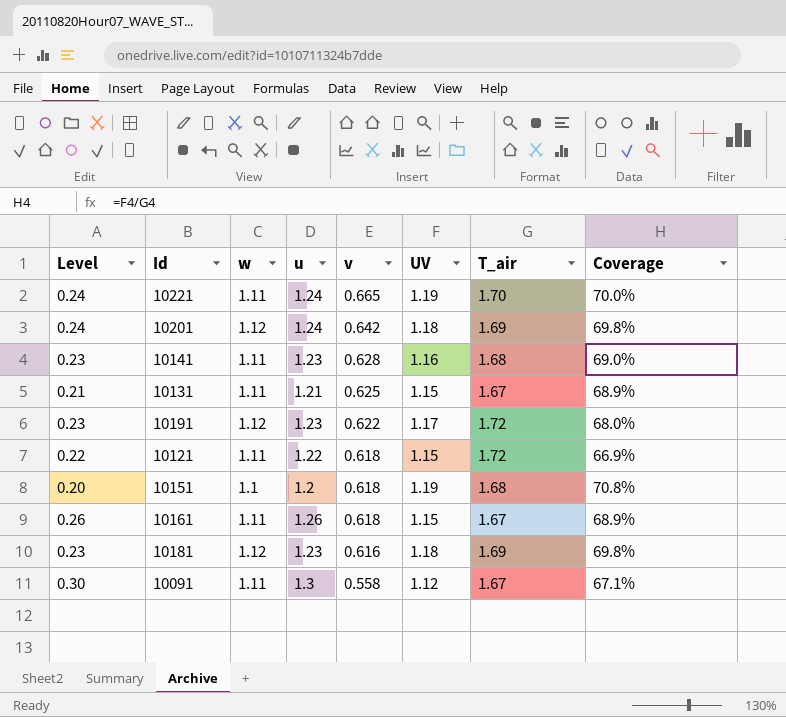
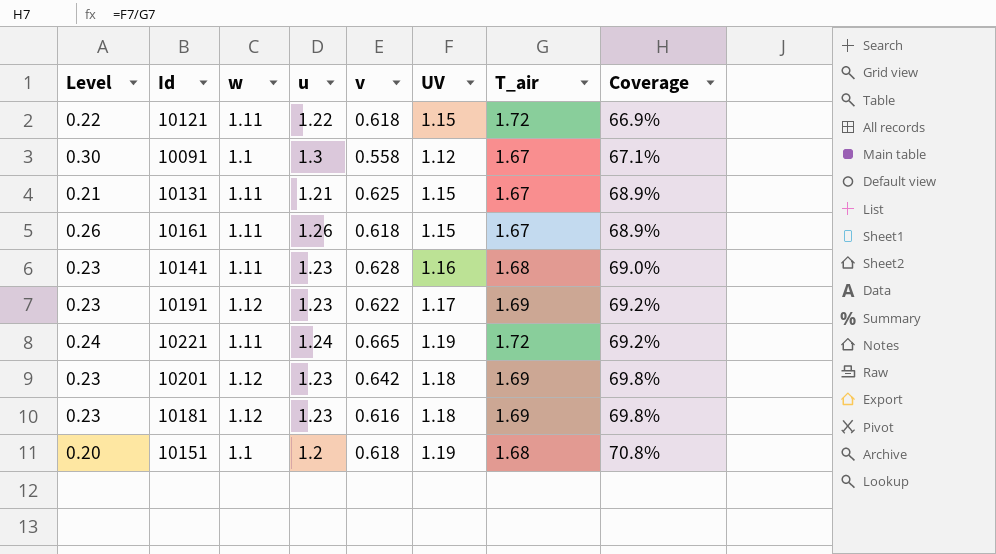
row order: v descending -> Coverage ascending
10091 | w: 1.11 -> 1.1
10191 | T_air: 1.72 -> 1.69
10191 | Coverage: 68.0% -> 69.2%
10221 | T_air: 1.70 -> 1.72
10221 | Coverage: 70.0% -> 69.2%
10201 | Level: 0.24 -> 0.23
10201 | u: 1.24 -> 1.23

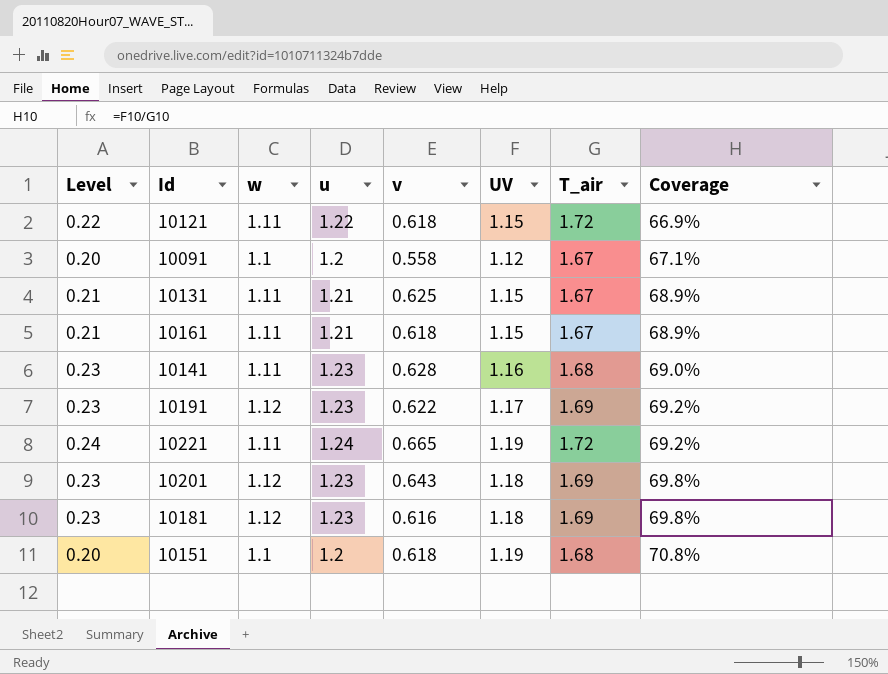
10091 | Level: 0.30 -> 0.20
10091 | u: 1.3 -> 1.2
10161 | Level: 0.26 -> 0.21
10161 | u: 1.26 -> 1.21
10201 | v: 0.642 -> 0.643

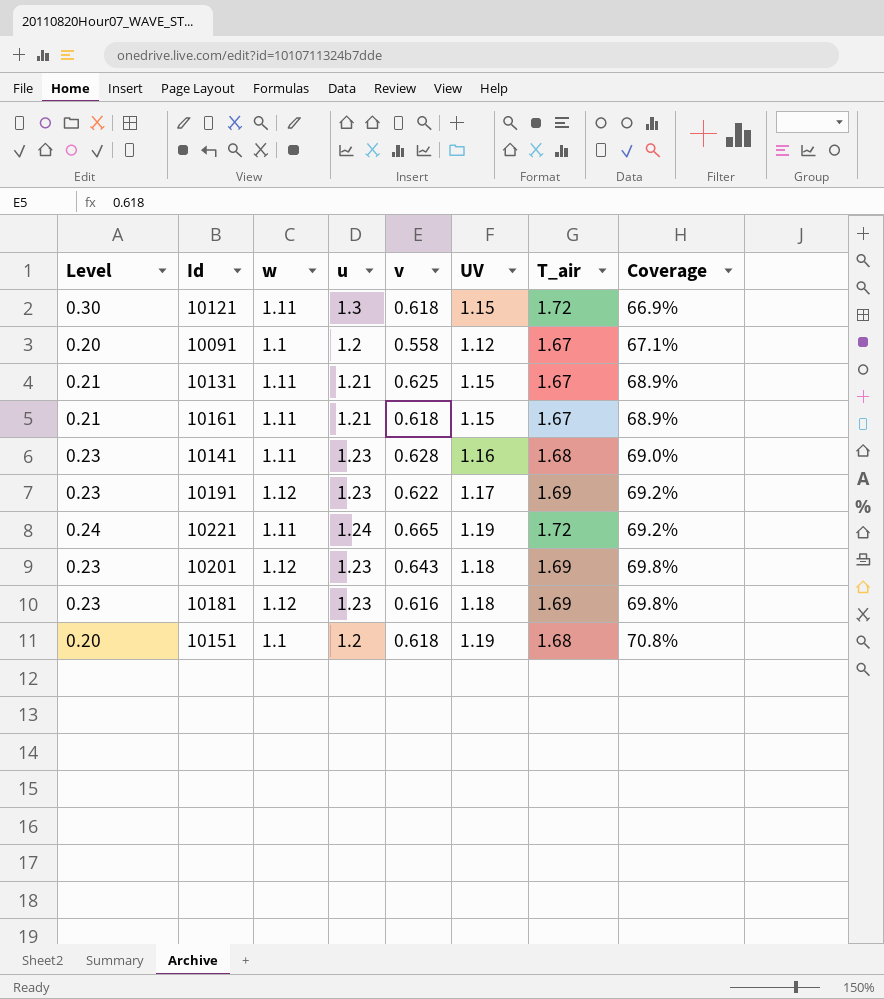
10121 | Level: 0.22 -> 0.30
10121 | u: 1.22 -> 1.3

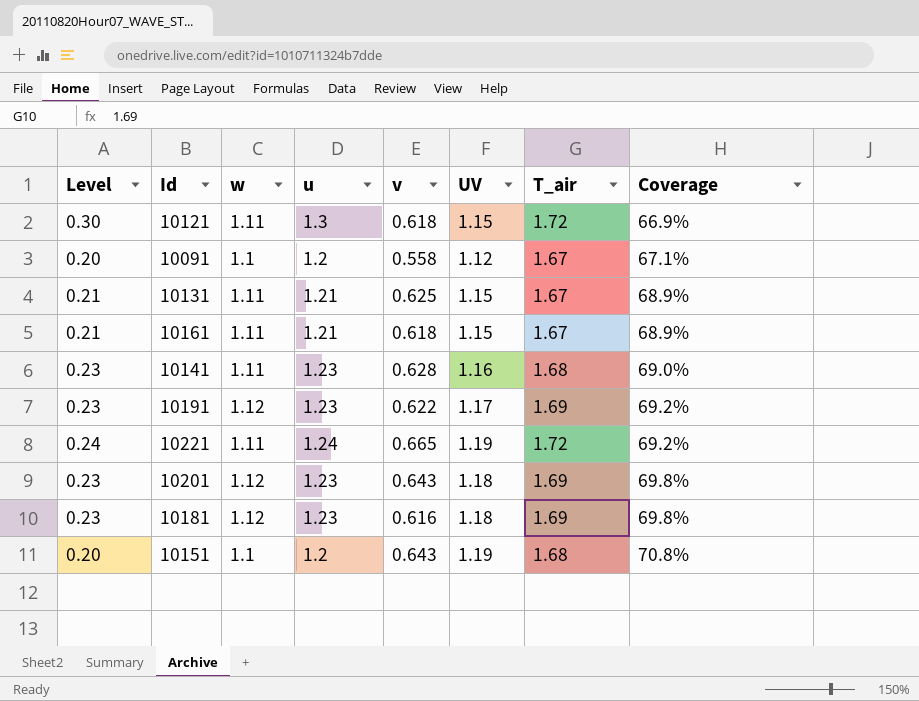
10151 | v: 0.618 -> 0.643

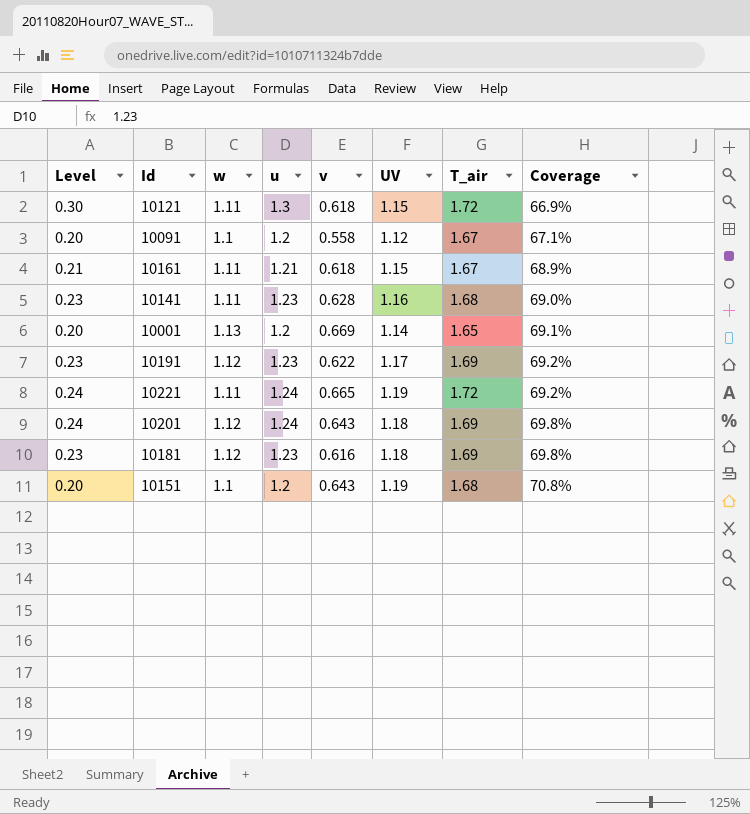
row 10131: 0.21 | 1.11 | 1.21 | 0.625 | 1.15 | 1.67 | 68.9% -> none
row 10001: none -> 0.20 | 1.13 | 1.2 | 0.669 | 1.14 | 1.65 | 69.1%
10201 | Level: 0.23 -> 0.24
10201 | u: 1.23 -> 1.24

